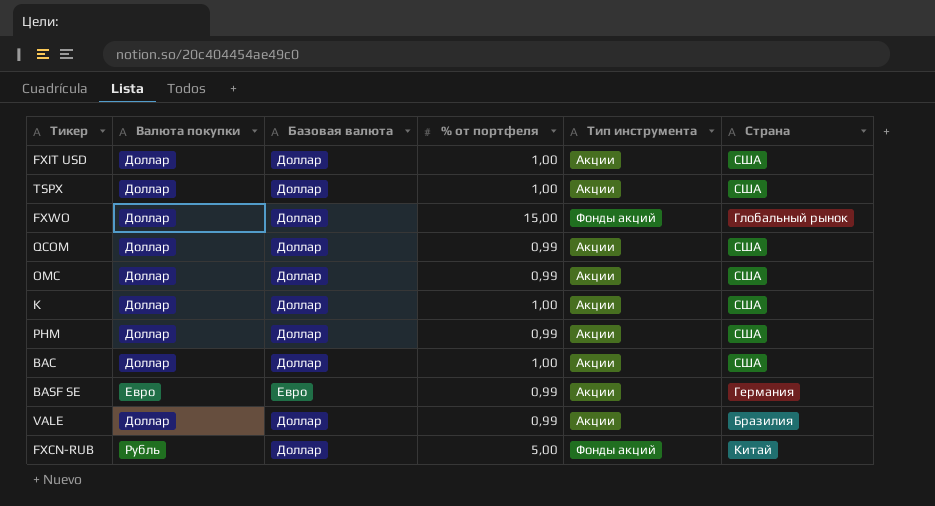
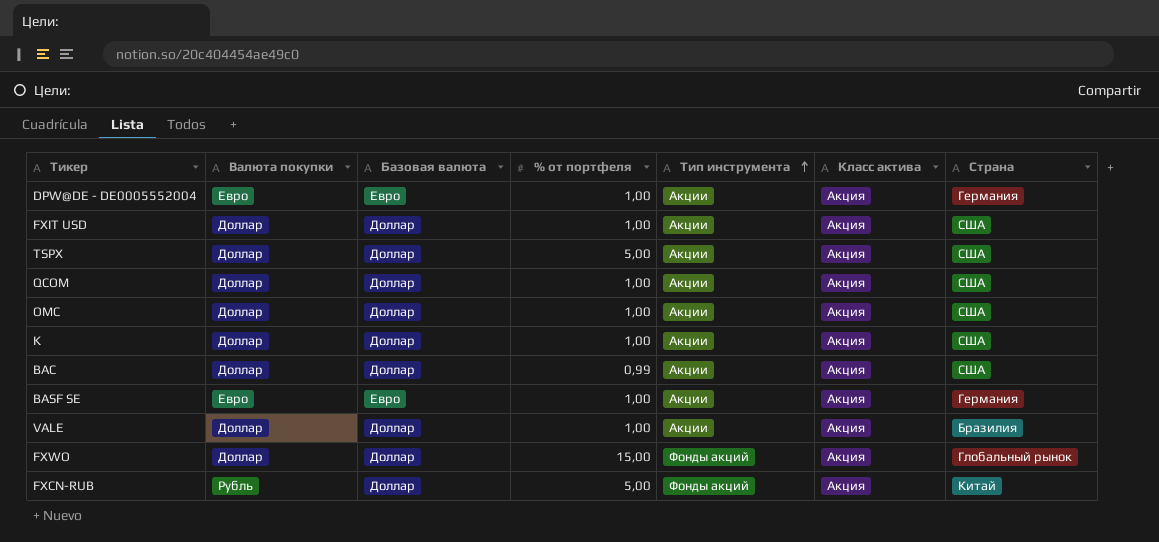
row order: none -> Тип инструмента ascending
column Класс актива | position: none -> 6
row PHM: Доллар | Доллар | 0,99 | Акции | США -> none
row DPW@DE - DE0005552004: none -> Евро | Евро | 1,00 | Акции | Акция | Германия
TSPX | % от портфеля: 1,00 -> 5,00
QCOM | % от портфеля: 0,99 -> 1,00
OMC | % от портфеля: 0,99 -> 1,00
BAC | % от портфеля: 1,00 -> 0,99
BASF SE | % от портфеля: 0,99 -> 1,00
VALE | % от портфеля: 0,99 -> 1,00

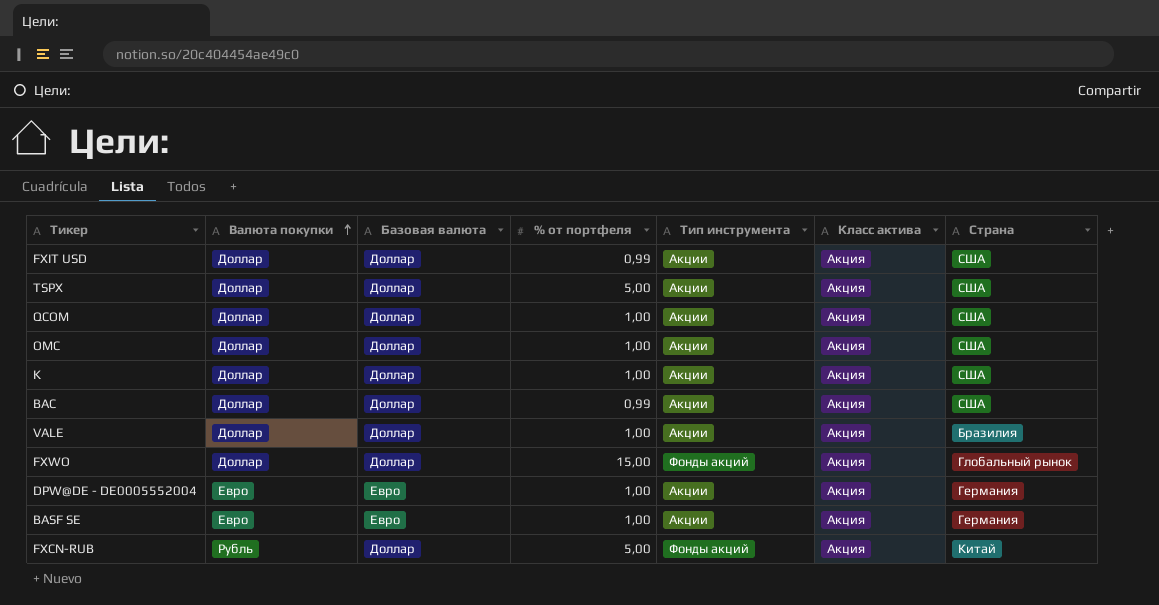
row order: Тип инструмента ascending -> Валюта покупки ascending
FXIT USD | % от портфеля: 1,00 -> 0,99

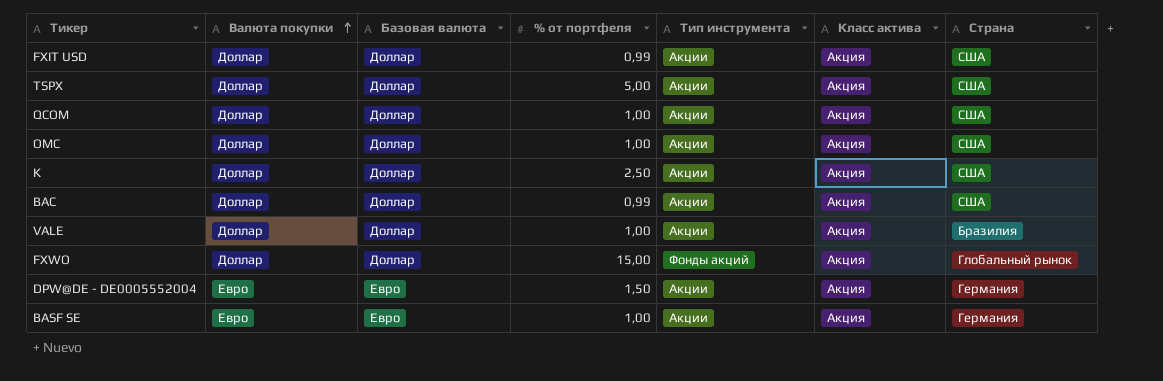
row FXCN-RUB: Рубль | Доллар | 5,00 | Фонды акций | Акция | Китай -> none
K | % от портфеля: 1,00 -> 2,50
DPW@DE - DE0005552004 | % от портфеля: 1,00 -> 1,50

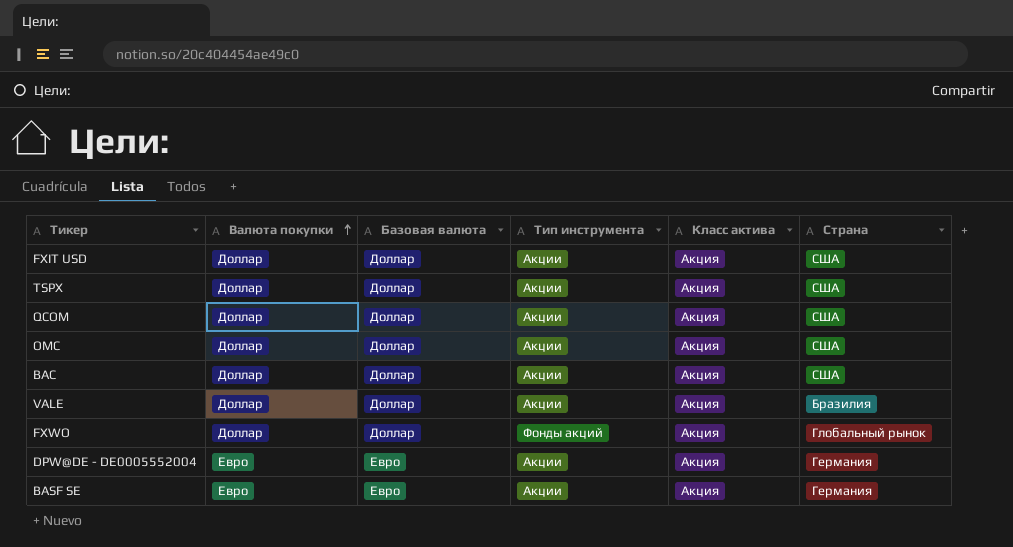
column % от портфеля | position: 4 -> none
row K: Доллар | Доллар | 2,50 | Акции | Акция | США -> none

